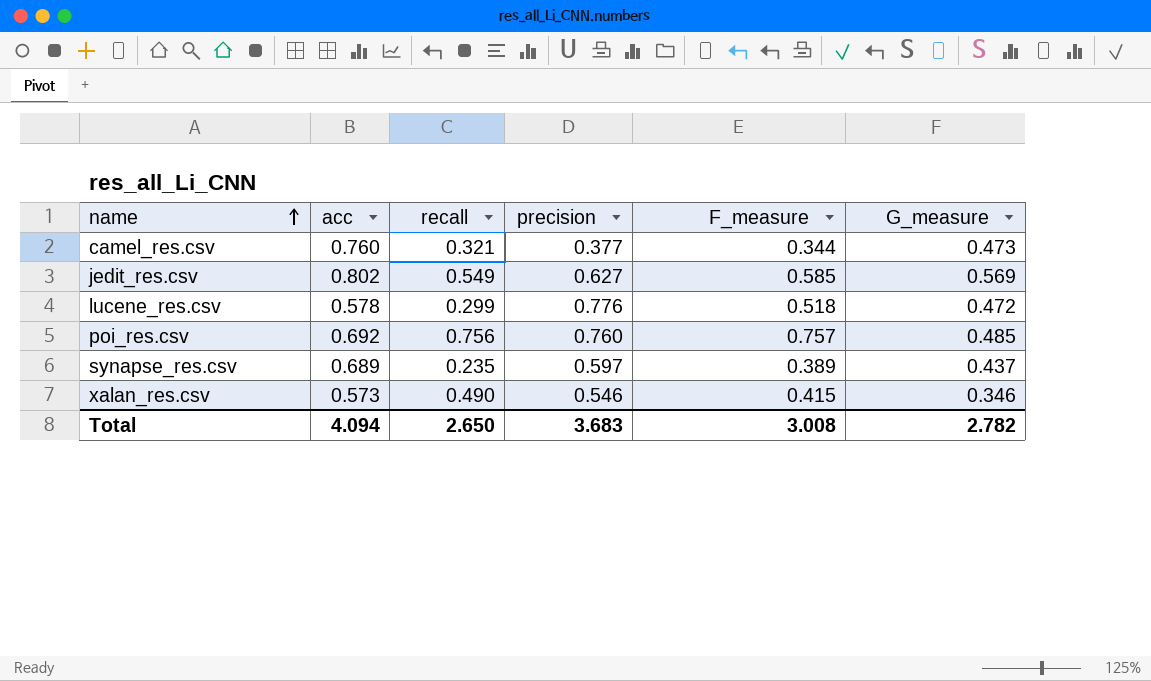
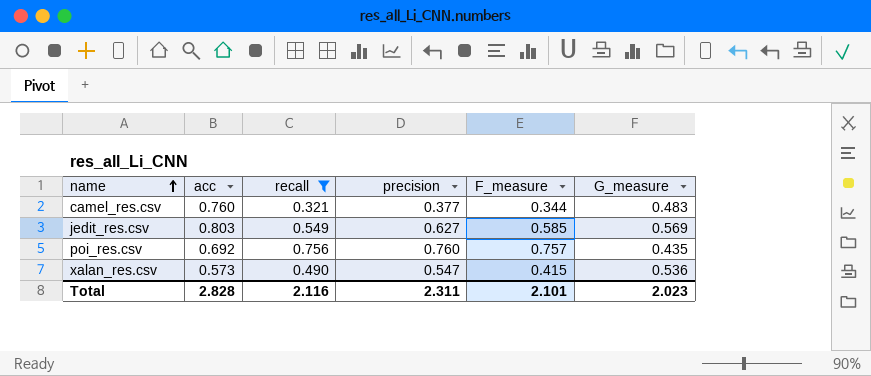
filter: none -> recall >= 0.321
camel_res.csv | G_measure: 0.473 -> 0.483
jedit_res.csv | acc: 0.802 -> 0.803
poi_res.csv | G_measure: 0.485 -> 0.435
xalan_res.csv | precision: 0.546 -> 0.547
xalan_res.csv | G_measure: 0.346 -> 0.536
Total | acc: 4.094 -> 2.828
Total | recall: 2.650 -> 2.116
Total | precision: 3.683 -> 2.311
Total | F_measure: 3.008 -> 2.101
Total | G_measure: 2.782 -> 2.023

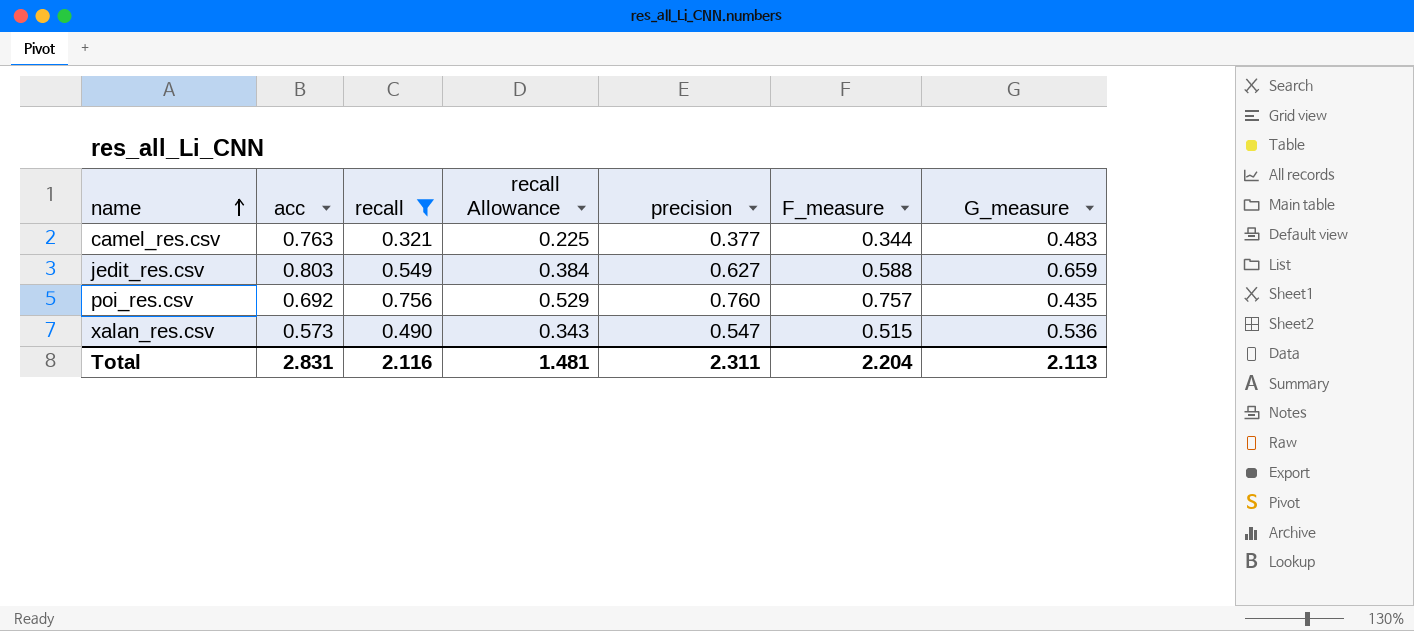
column recall Allowance | formula: none -> [recall] * 0.7
camel_res.csv | acc: 0.760 -> 0.763
jedit_res.csv | F_measure: 0.585 -> 0.588
jedit_res.csv | G_measure: 0.569 -> 0.659
xalan_res.csv | F_measure: 0.415 -> 0.515
Total | acc: 2.828 -> 2.831
Total | F_measure: 2.101 -> 2.204
Total | G_measure: 2.023 -> 2.113

